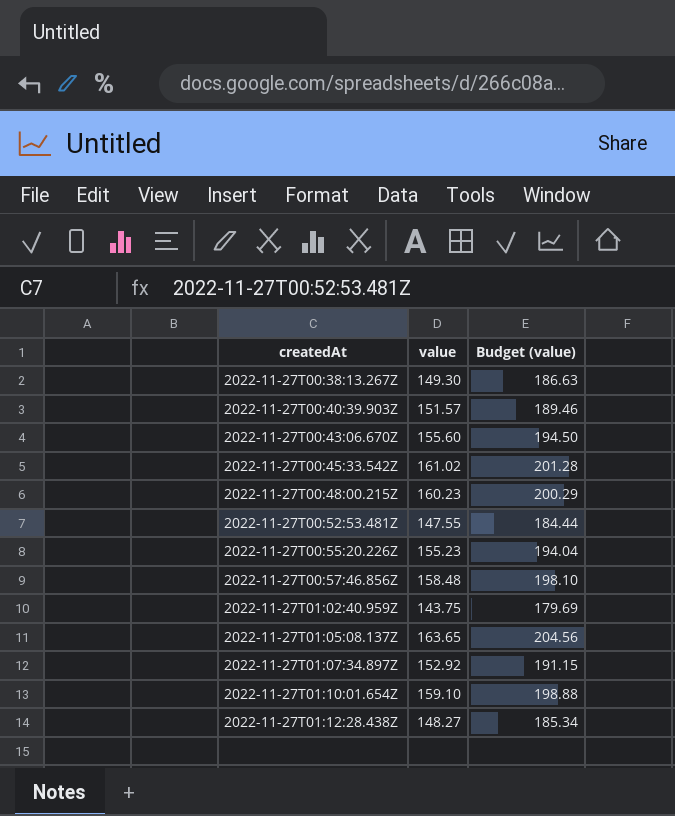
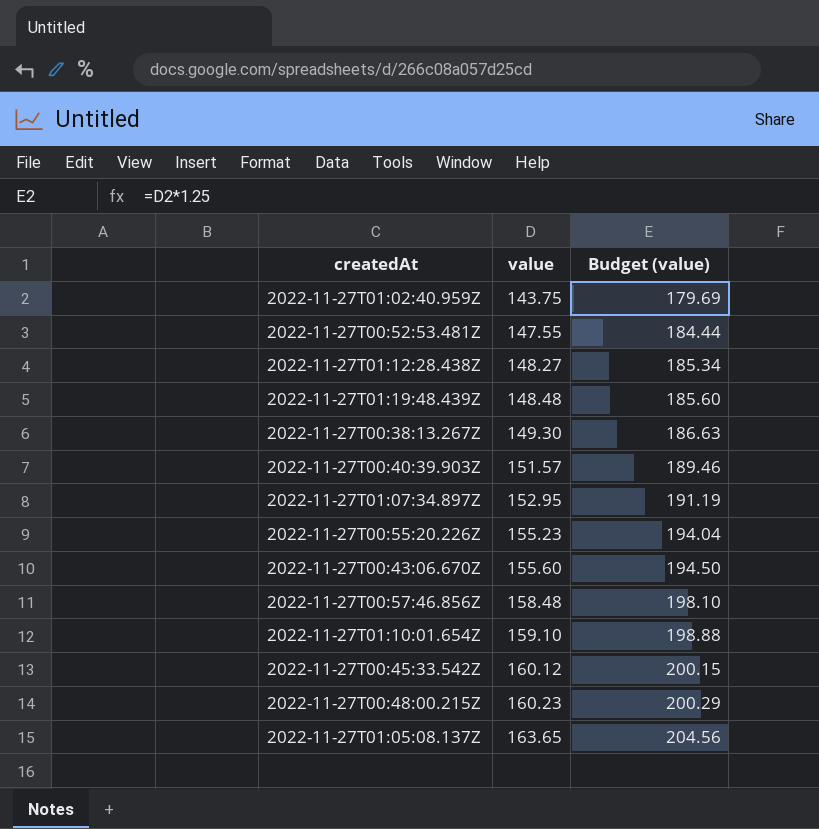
row order: createdAt ascending -> value ascending
row 2022-11-27T01:19:48.439Z: none -> 148.48 | 185.60
2022-11-27T01:07:34.897Z | value: 152.92 -> 152.95
2022-11-27T01:07:34.897Z | Budget (value): 191.15 -> 191.19
2022-11-27T00:45:33.542Z | value: 161.02 -> 160.12
2022-11-27T00:45:33.542Z | Budget (value): 201.28 -> 200.15

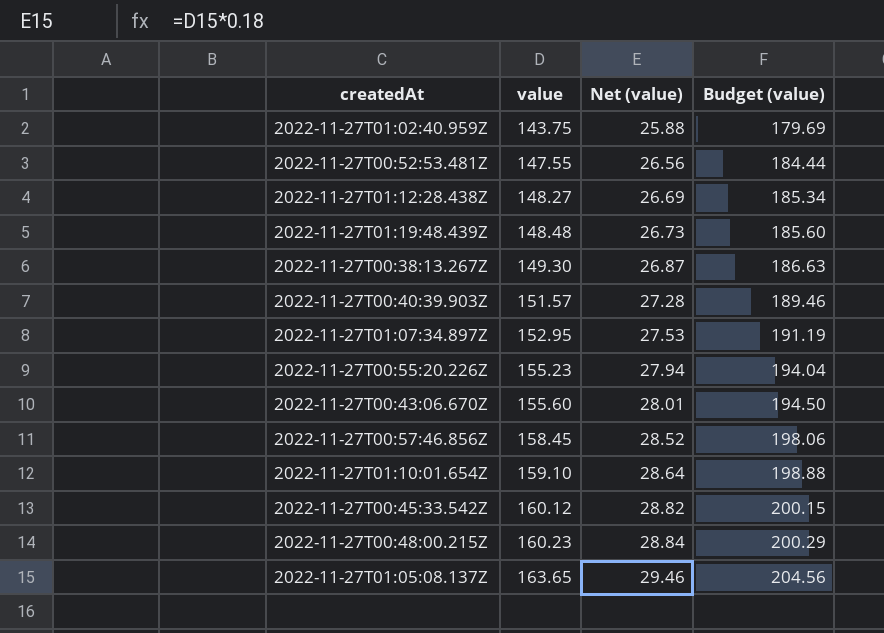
column Net (value) | formula: none -> [value] * 0.18
2022-11-27T00:57:46.856Z | value: 158.48 -> 158.45
2022-11-27T00:57:46.856Z | Budget (value): 198.10 -> 198.06

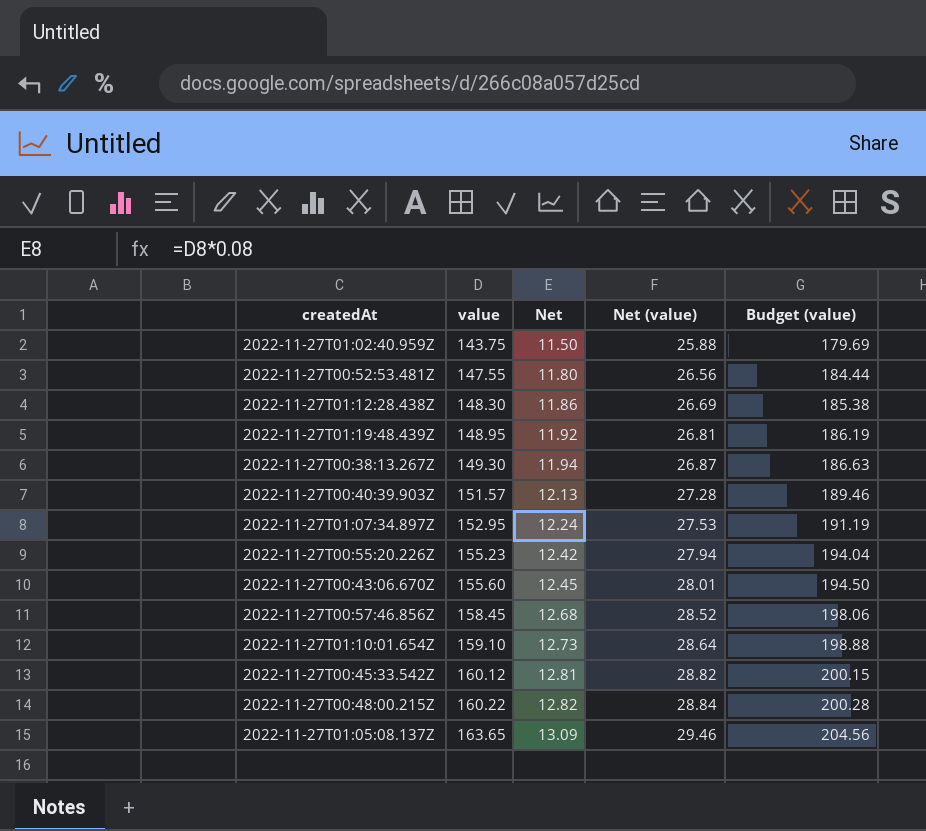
column Net | formula: none -> [value] * 0.08
2022-11-27T01:12:28.438Z | value: 148.27 -> 148.30
2022-11-27T01:12:28.438Z | Budget (value): 185.34 -> 185.38
2022-11-27T01:19:48.439Z | value: 148.48 -> 148.95
2022-11-27T01:19:48.439Z | Net (value): 26.73 -> 26.81
2022-11-27T01:19:48.439Z | Budget (value): 185.60 -> 186.19
2022-11-27T00:48:00.215Z | value: 160.23 -> 160.22
2022-11-27T00:48:00.215Z | Budget (value): 200.29 -> 200.28

